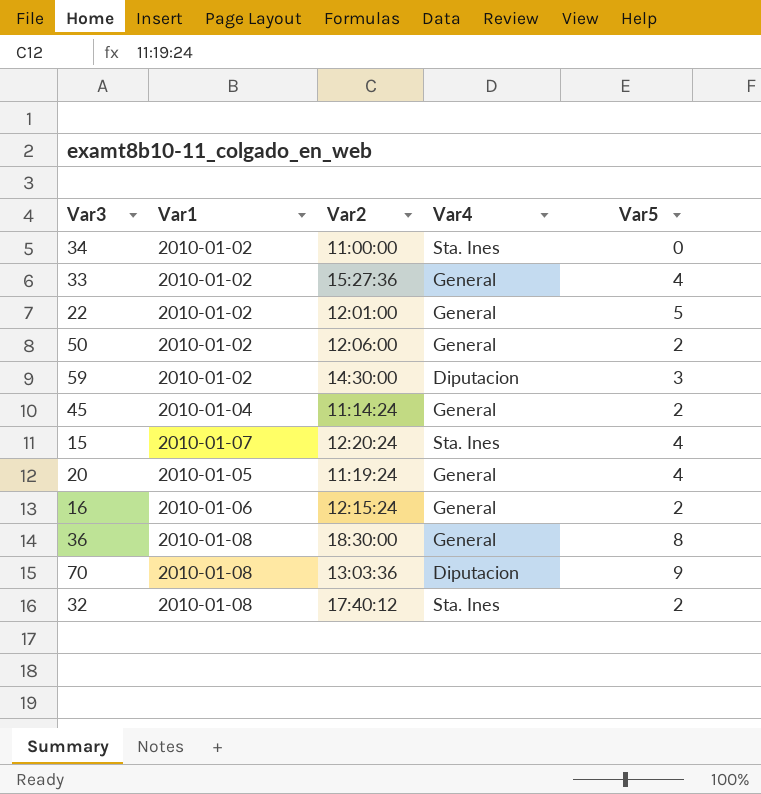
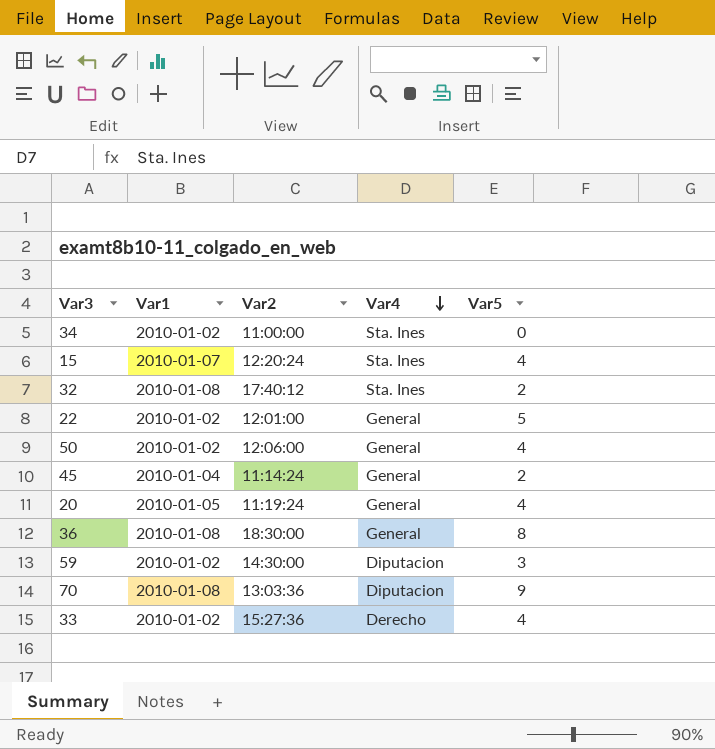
row order: none -> Var4 descending
row 16: 2010-01-06 | 12:15:24 | General | 2 -> none
50 | Var5: 2 -> 4
33 | Var4: General -> Derecho

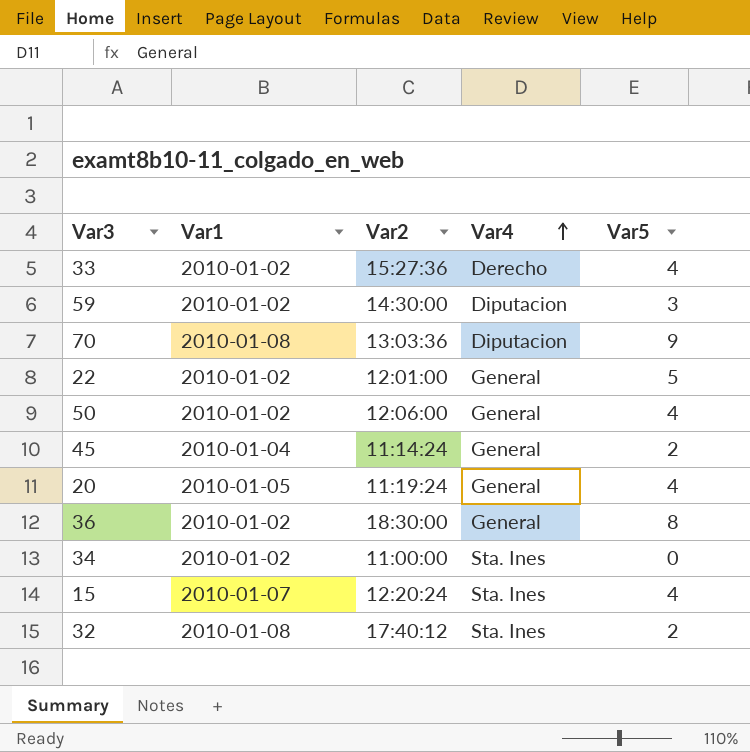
row order: Var4 descending -> Var4 ascending
36 | Var1: 2010-01-08 -> 2010-01-02

